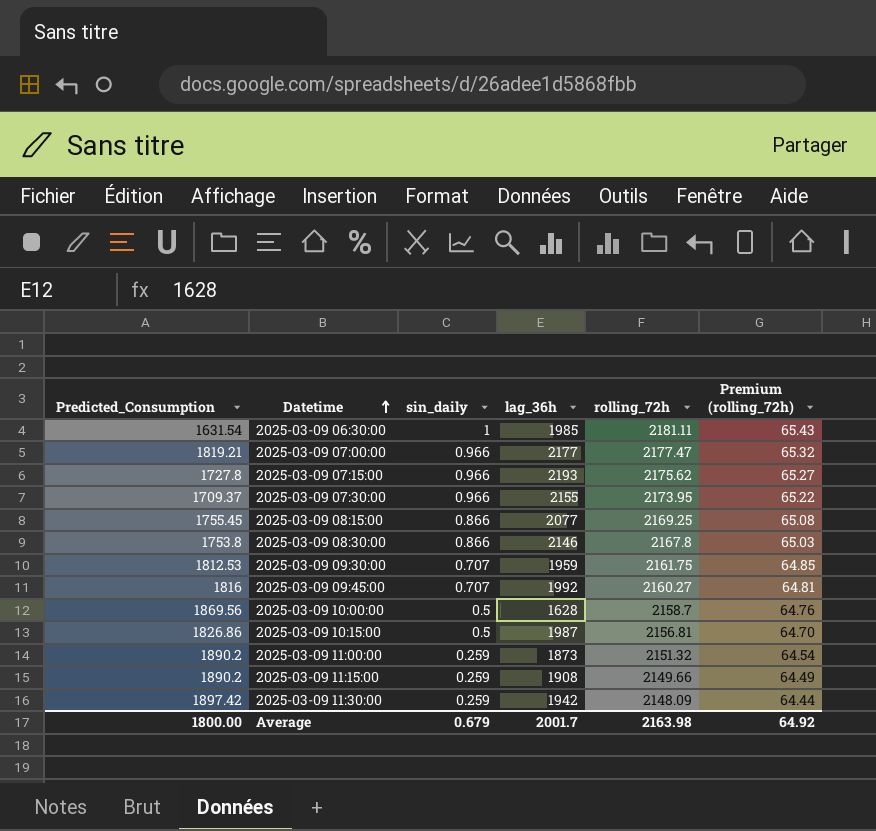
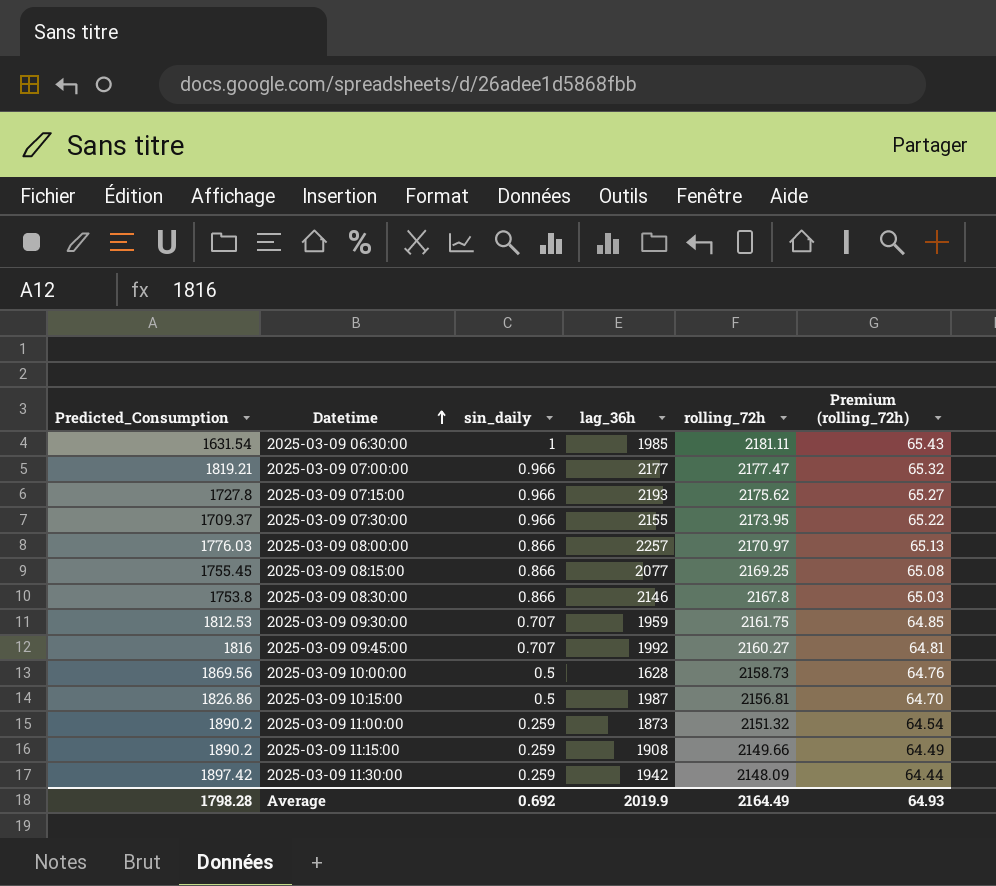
row 2025-03-09 08:00:00: none -> 1776.03 | 0.866 | 2257 | 2170.97 | 65.13
2025-03-09 10:00:00 | rolling_72h: 2158.7 -> 2158.73
Average | Predicted_Consumption: 1800.00 -> 1798.28
Average | sin_daily: 0.679 -> 0.692
Average | lag_36h: 2001.7 -> 2019.9
Average | rolling_72h: 2163.98 -> 2164.49
Average | Premium (rolling_72h): 64.92 -> 64.93

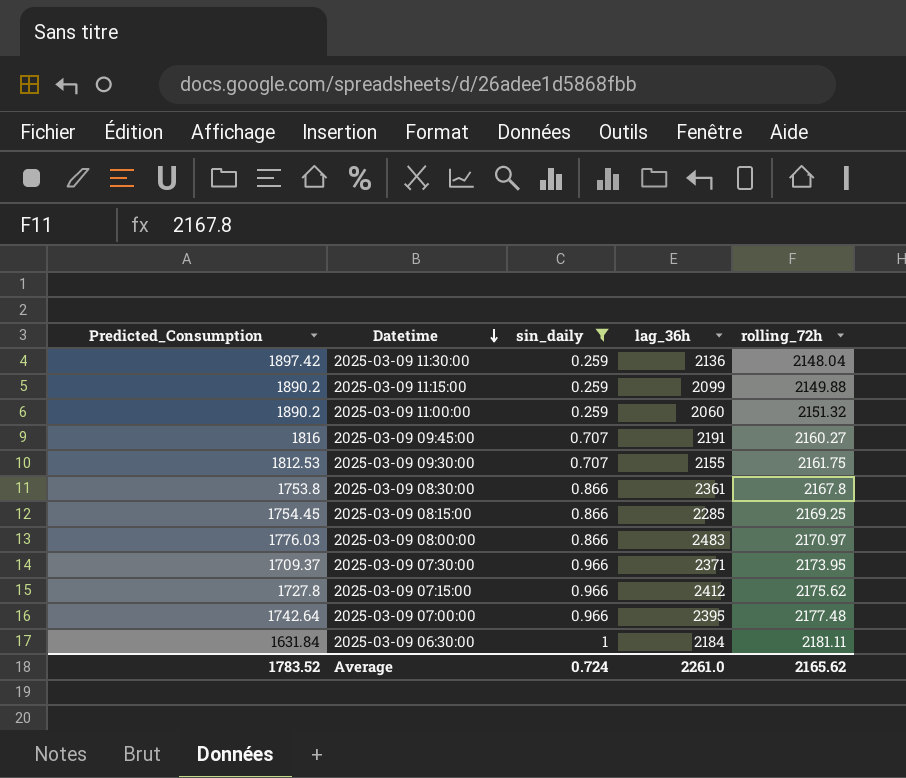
filter: none -> sin_daily != 0.5
row order: Datetime ascending -> Datetime descending
column Premium (rolling_72h) | formula: [rolling_72h] * 0.03 -> none
2025-03-09 11:30:00 | lag_36h: 1942 -> 2136
2025-03-09 11:30:00 | rolling_72h: 2148.09 -> 2148.04
2025-03-09 11:15:00 | lag_36h: 1908 -> 2099
2025-03-09 11:15:00 | rolling_72h: 2149.66 -> 2149.88
2025-03-09 11:00:00 | lag_36h: 1873 -> 2060
2025-03-09 09:45:00 | lag_36h: 1992 -> 2191
2025-03-09 09:30:00 | lag_36h: 1959 -> 2155
2025-03-09 08:30:00 | lag_36h: 2146 -> 2361
2025-03-09 08:15:00 | Predicted_Consumption: 1755.45 -> 1754.45
2025-03-09 08:15:00 | lag_36h: 2077 -> 2285
2025-03-09 08:00:00 | lag_36h: 2257 -> 2483
2025-03-09 07:30:00 | lag_36h: 2155 -> 2371
2025-03-09 07:15:00 | lag_36h: 2193 -> 2412
2025-03-09 07:00:00 | Predicted_Consumption: 1819.21 -> 1742.64
2025-03-09 07:00:00 | lag_36h: 2177 -> 2395
2025-03-09 07:00:00 | rolling_72h: 2177.47 -> 2177.48
2025-03-09 06:30:00 | Predicted_Consumption: 1631.54 -> 1631.84
2025-03-09 06:30:00 | lag_36h: 1985 -> 2184
Average | Predicted_Consumption: 1798.28 -> 1783.52
Average | sin_daily: 0.692 -> 0.724
Average | lag_36h: 2019.9 -> 2261.0
Average | rolling_72h: 2164.49 -> 2165.62

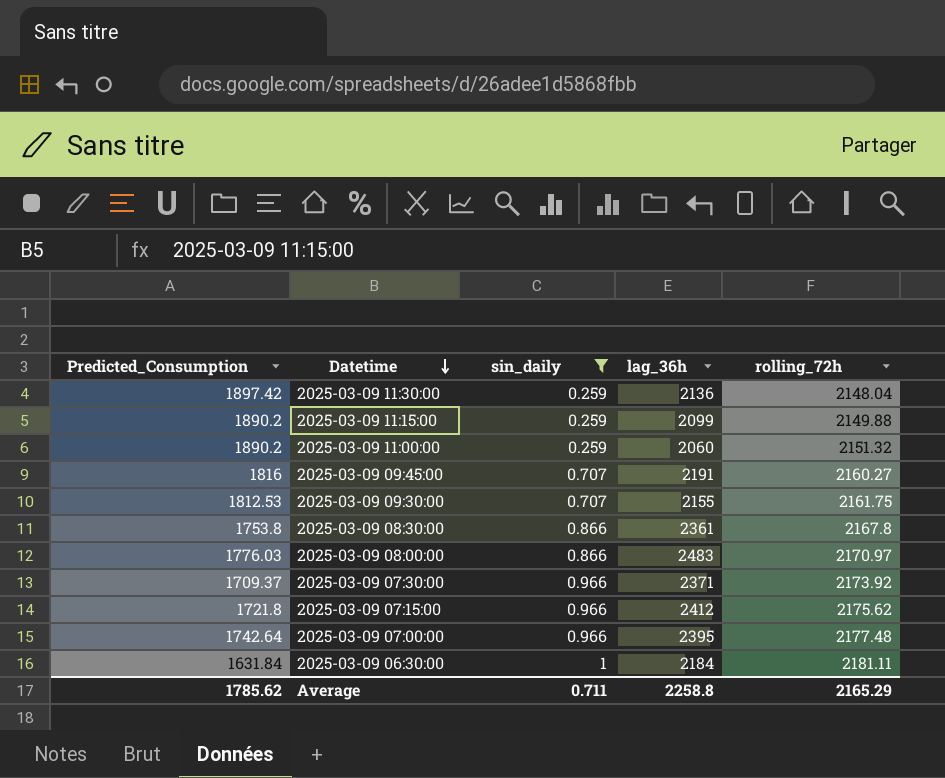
row 2025-03-09 08:15:00: 1754.45 | 0.866 | 2285 | 2169.25 -> none
2025-03-09 07:30:00 | rolling_72h: 2173.95 -> 2173.92
2025-03-09 07:15:00 | Predicted_Consumption: 1727.8 -> 1721.8
Average | Predicted_Consumption: 1783.52 -> 1785.62
Average | sin_daily: 0.724 -> 0.711
Average | lag_36h: 2261.0 -> 2258.8
Average | rolling_72h: 2165.62 -> 2165.29

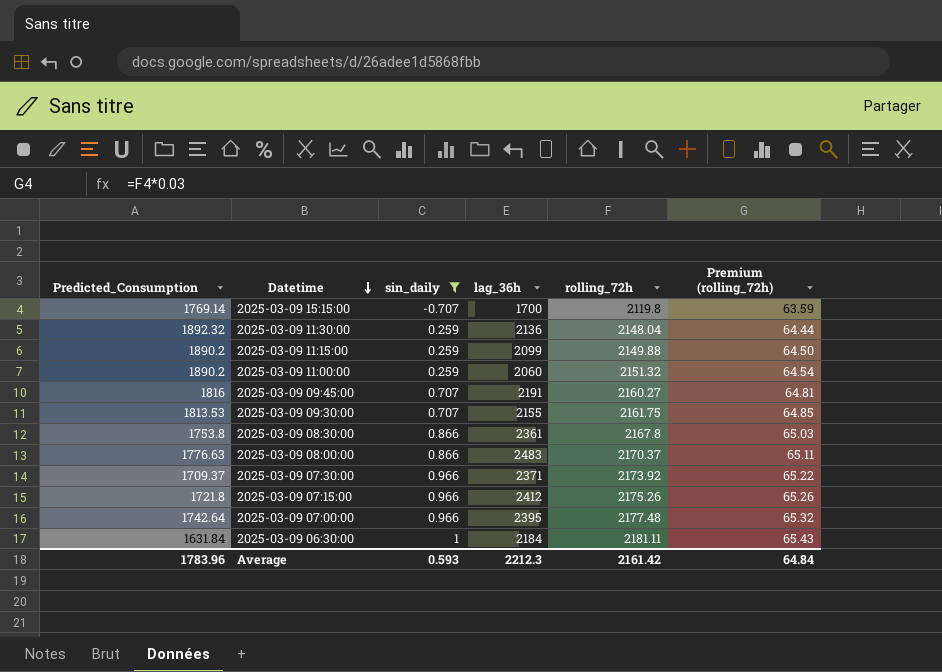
column Premium (rolling_72h) | formula: none -> [rolling_72h] * 0.03
row 2025-03-09 15:15:00: none -> 1769.14 | -0.707 | 1700 | 2119.8 | 63.59
2025-03-09 11:30:00 | Predicted_Consumption: 1897.42 -> 1892.32
2025-03-09 09:30:00 | Predicted_Consumption: 1812.53 -> 1813.53
2025-03-09 08:00:00 | Predicted_Consumption: 1776.03 -> 1776.63
2025-03-09 08:00:00 | rolling_72h: 2170.97 -> 2170.37
2025-03-09 07:15:00 | rolling_72h: 2175.62 -> 2175.26
Average | Predicted_Consumption: 1785.62 -> 1783.96
Average | sin_daily: 0.711 -> 0.593
Average | lag_36h: 2258.8 -> 2212.3
Average | rolling_72h: 2165.29 -> 2161.42

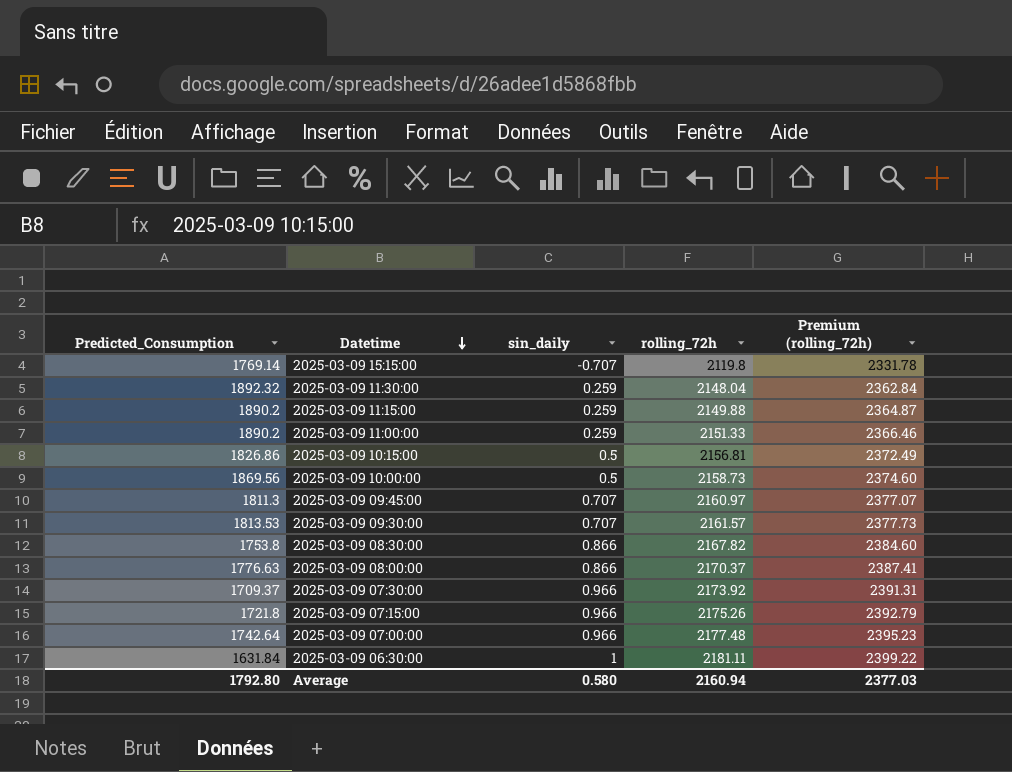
filter: sin_daily != 0.5 -> none
column lag_36h | position: 4 -> none
column Premium (rolling_72h) | formula: [rolling_72h] * 0.03 -> [rolling_72h] * 1.1
2025-03-09 11:00:00 | rolling_72h: 2151.32 -> 2151.33
2025-03-09 09:45:00 | Predicted_Consumption: 1816 -> 1811.3
2025-03-09 09:45:00 | rolling_72h: 2160.27 -> 2160.97
2025-03-09 09:30:00 | rolling_72h: 2161.75 -> 2161.57
2025-03-09 08:30:00 | rolling_72h: 2167.8 -> 2167.82
Average | Predicted_Consumption: 1783.96 -> 1792.80
Average | sin_daily: 0.593 -> 0.580
Average | rolling_72h: 2161.42 -> 2160.94
Average | Premium (rolling_72h): 64.84 -> 2377.03

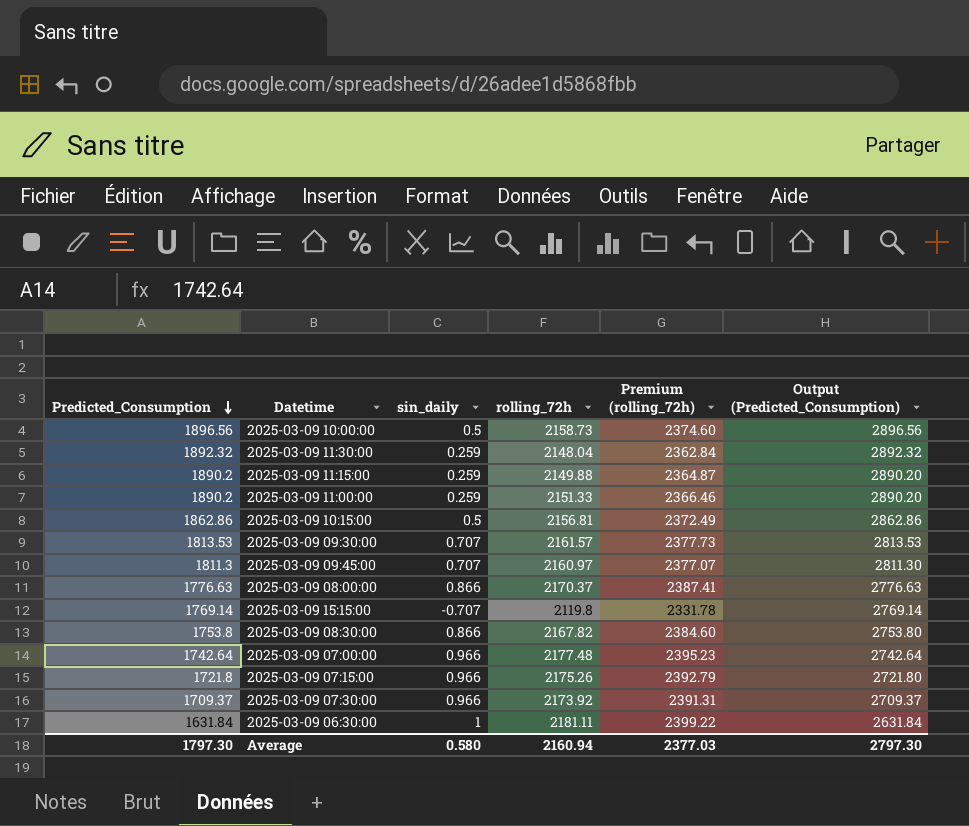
row order: Datetime descending -> Predicted_Consumption descending
column Output (Predicted_Consumption) | formula: none -> [Predicted_Consumption] + 1000
2025-03-09 10:00:00 | Predicted_Consumption: 1869.56 -> 1896.56
2025-03-09 10:15:00 | Predicted_Consumption: 1826.86 -> 1862.86
Average | Predicted_Consumption: 1792.80 -> 1797.30

